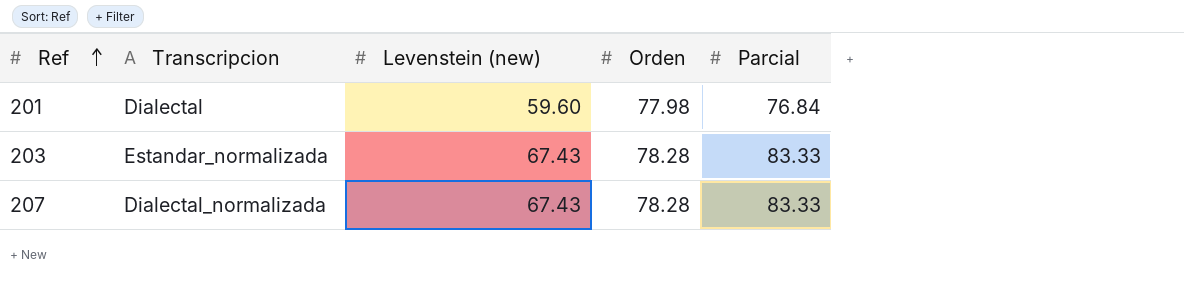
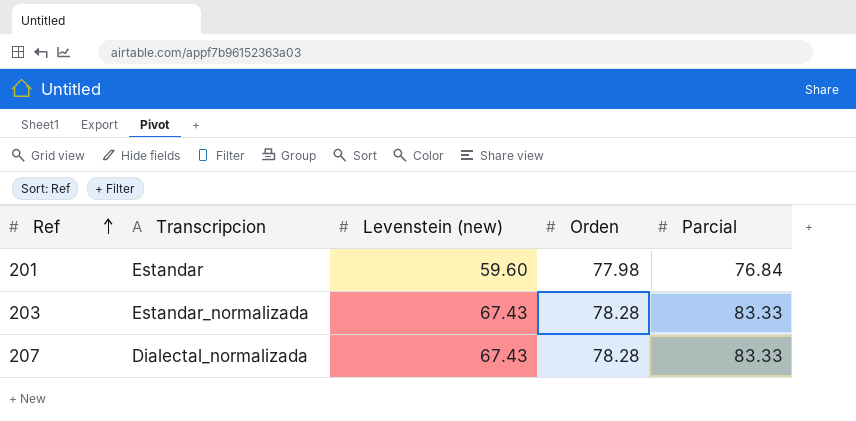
201 | Transcripcion: Dialectal -> Estandar

